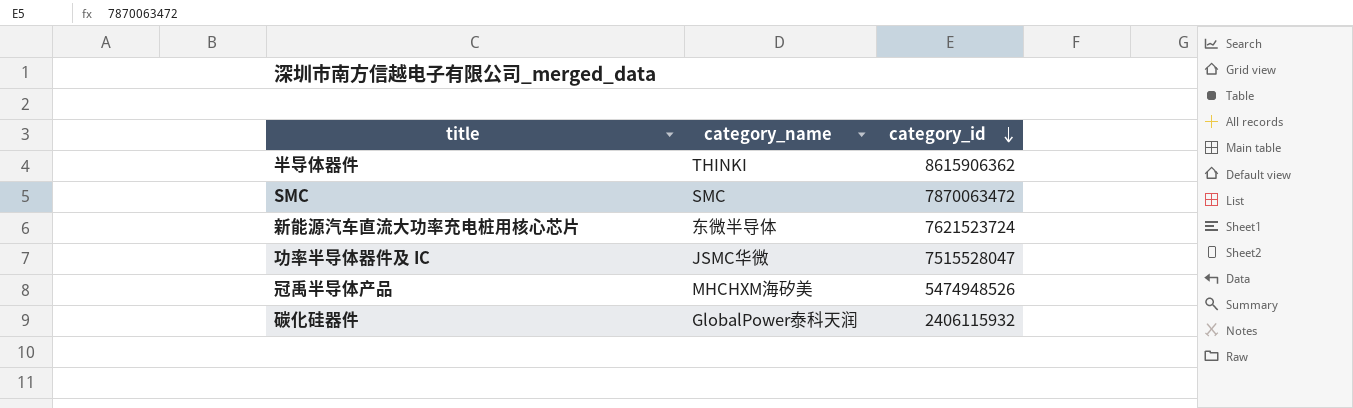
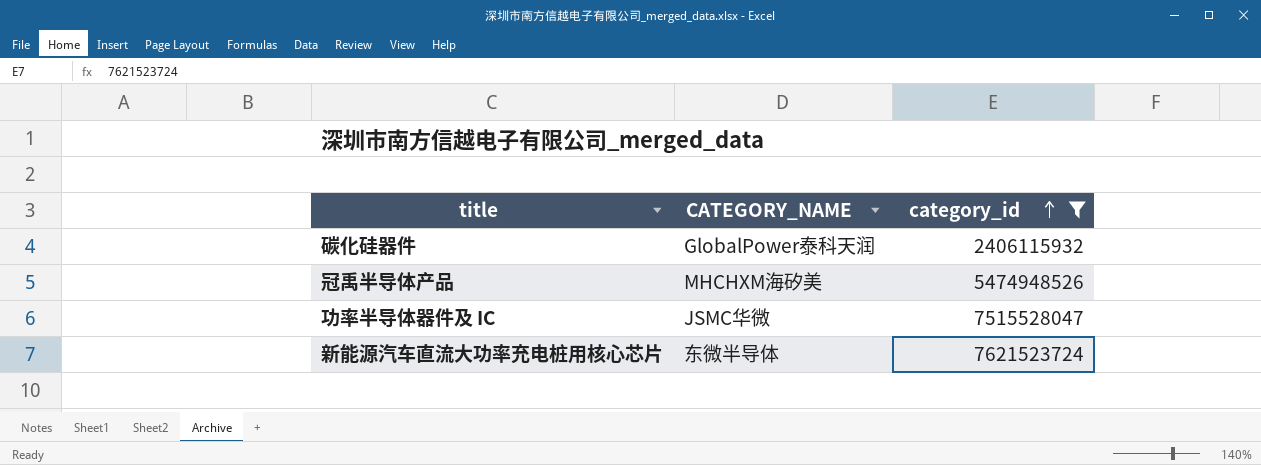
filter: none -> category_id <= 7621523724
row order: category_id descending -> category_id ascending
column name: category_name -> CATEGORY_NAME

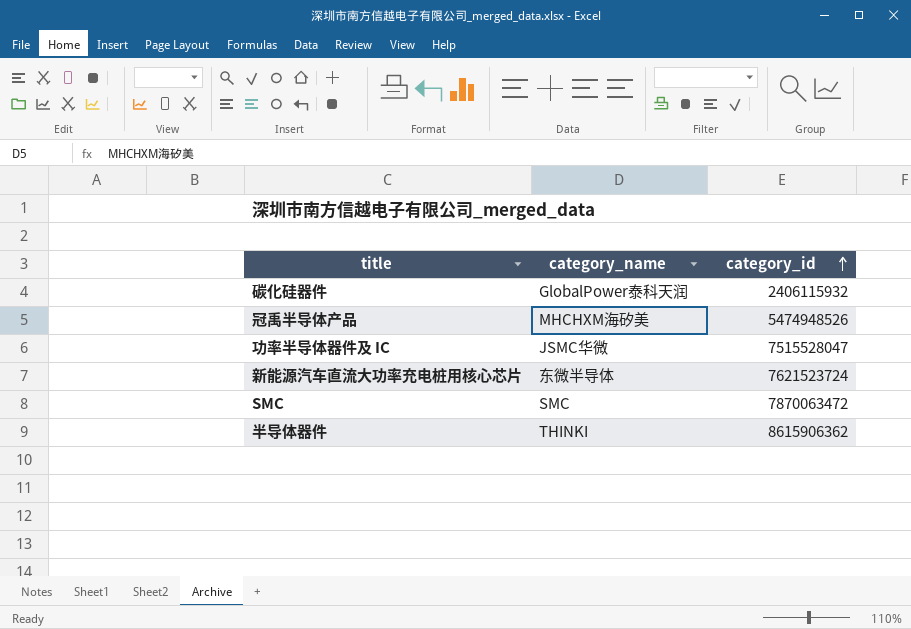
filter: category_id <= 7621523724 -> none
column name: CATEGORY_NAME -> category_name

